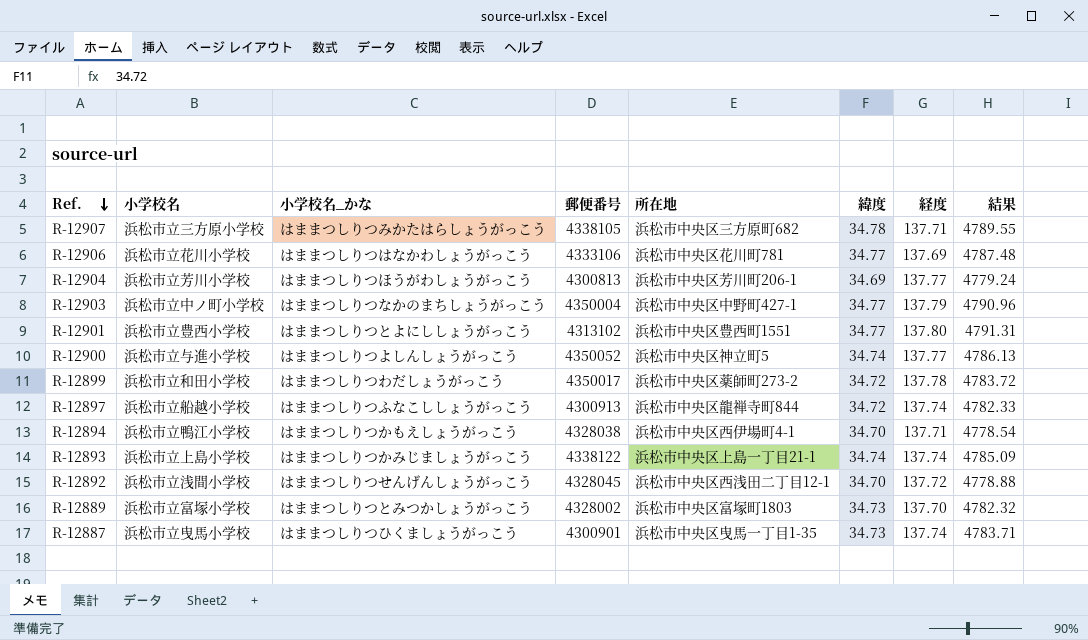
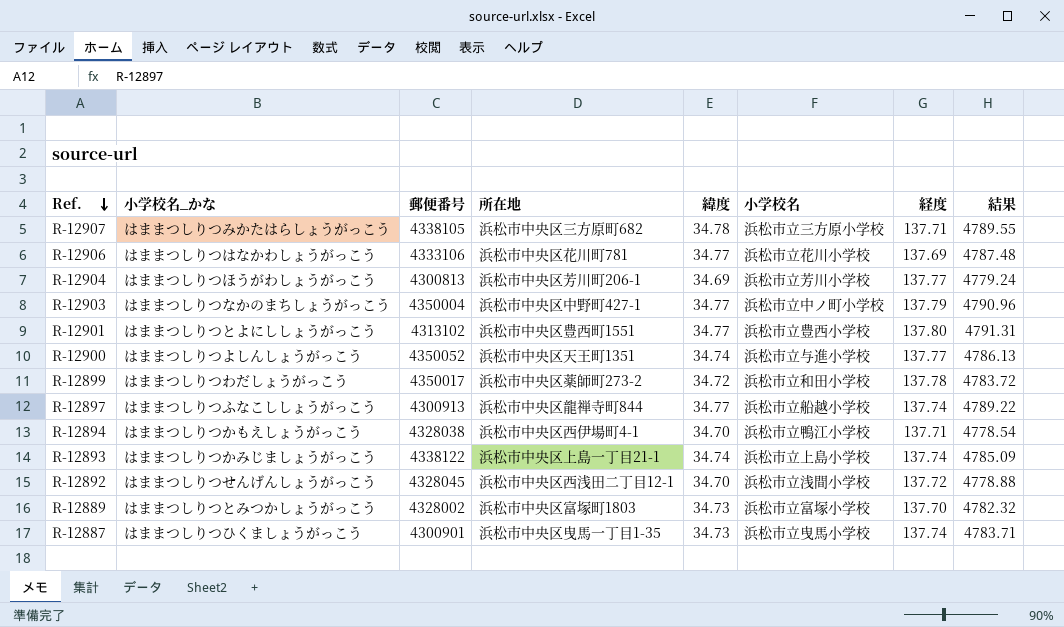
column 小学校名 | position: 2 -> 6
R-12900 | 所在地: 浜松市中央区神立町5 -> 浜松市中央区天王町1351
R-12897 | 緯度: 34.72 -> 34.77
R-12897 | 結果: 4782.33 -> 4789.22

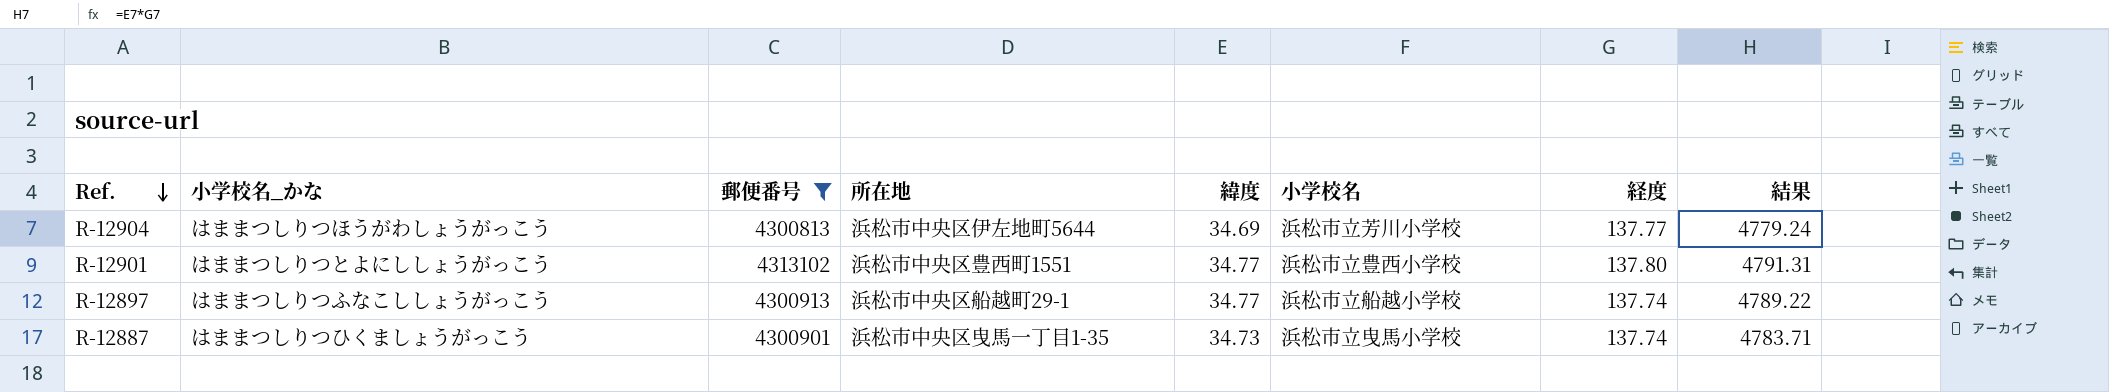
filter: none -> 郵便番号 <= 4313102
R-12904 | 所在地: 浜松市中央区芳川町206-1 -> 浜松市中央区伊左地町5644
R-12897 | 所在地: 浜松市中央区龍禅寺町844 -> 浜松市中央区船越町29-1

